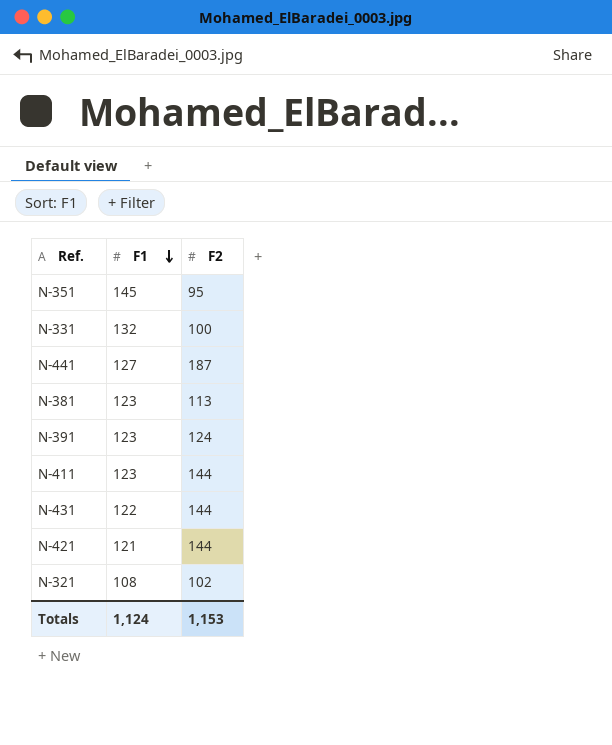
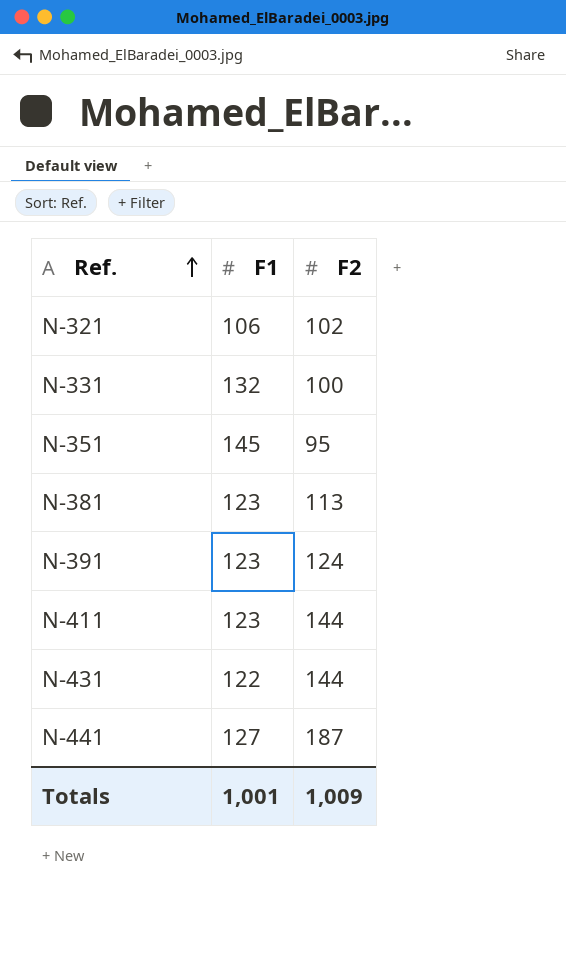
row order: F1 descending -> Ref. ascending
row N-421: 121 | 144 -> none
N-321 | F1: 108 -> 106
Totals | F1: 1,124 -> 1,001
Totals | F2: 1,153 -> 1,009

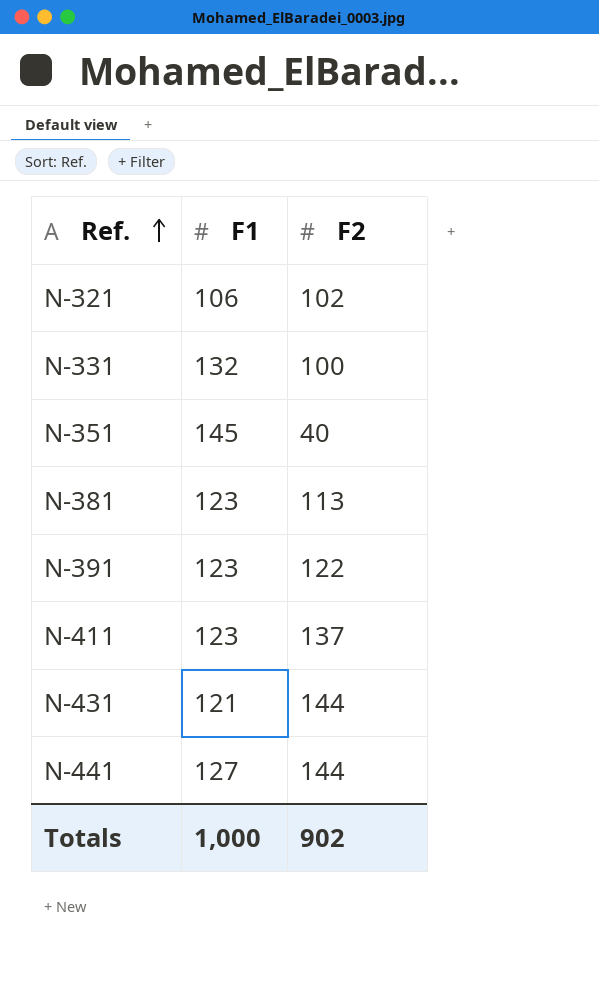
N-351 | F2: 95 -> 40
N-391 | F2: 124 -> 122
N-411 | F2: 144 -> 137
N-431 | F1: 122 -> 121
N-441 | F2: 187 -> 144
Totals | F1: 1,001 -> 1,000
Totals | F2: 1,009 -> 902

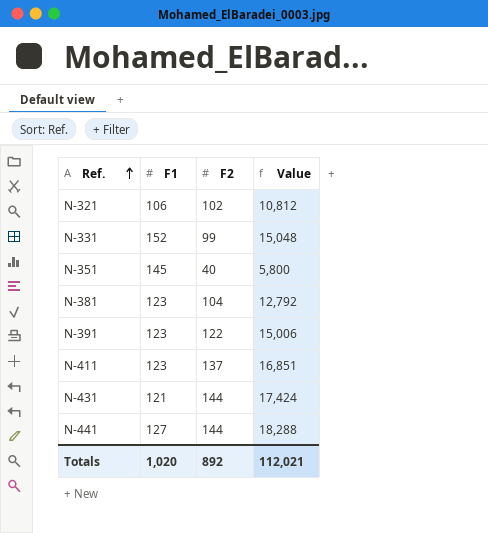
column Value | formula: none -> [F1] * [F2]
N-331 | F1: 132 -> 152
N-331 | F2: 100 -> 99
N-381 | F2: 113 -> 104
Totals | F1: 1,000 -> 1,020
Totals | F2: 902 -> 892

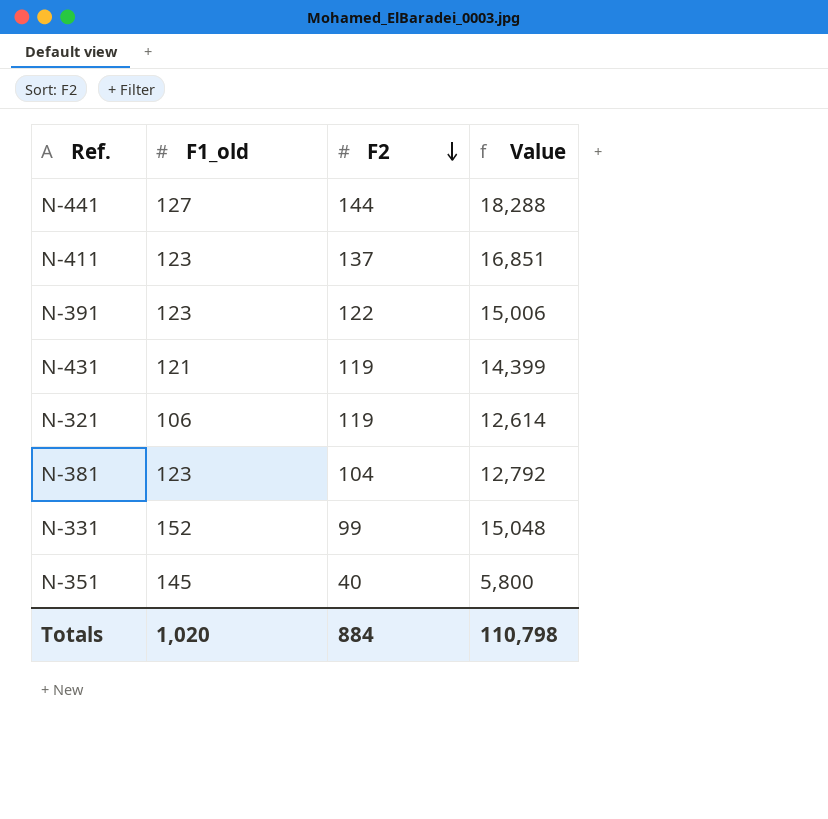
row order: Ref. ascending -> F2 descending
column name: F1 -> F1_old
N-431 | F2: 144 -> 119
N-431 | Value: 17,424 -> 14,399
N-321 | F2: 102 -> 119
N-321 | Value: 10,812 -> 12,614
Totals | F2: 892 -> 884
Totals | Value: 112,021 -> 110,798

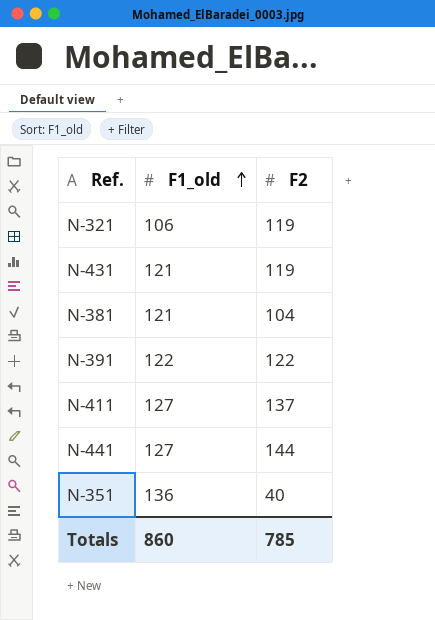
row order: F2 descending -> F1_old ascending
column Value | formula: [F1_old] * [F2] -> none
row N-331: 152 | 99 | 15,048 -> none
N-381 | F1_old: 123 -> 121
N-391 | F1_old: 123 -> 122
N-411 | F1_old: 123 -> 127
N-351 | F1_old: 145 -> 136
Totals | F1_old: 1,020 -> 860
Totals | F2: 884 -> 785

